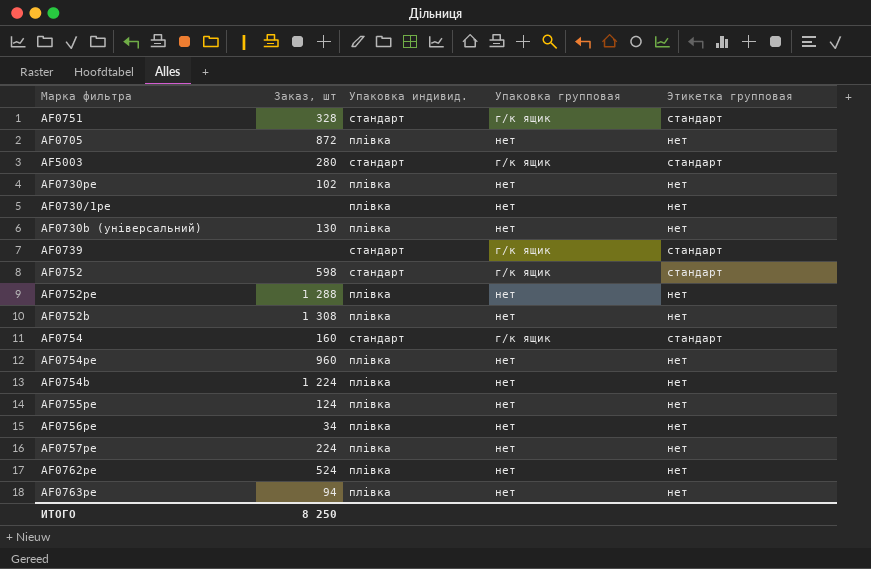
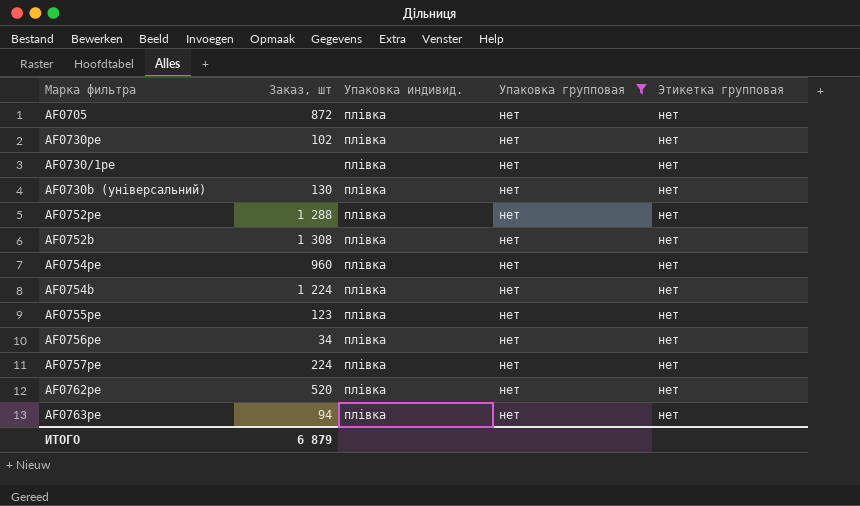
filter: none -> Упаковка групповая = нет
AF0755pe | Заказ, шт: 124 -> 123
AF0762pe | Заказ, шт: 524 -> 520
ИТОГО | Заказ, шт: 8 250 -> 6 879

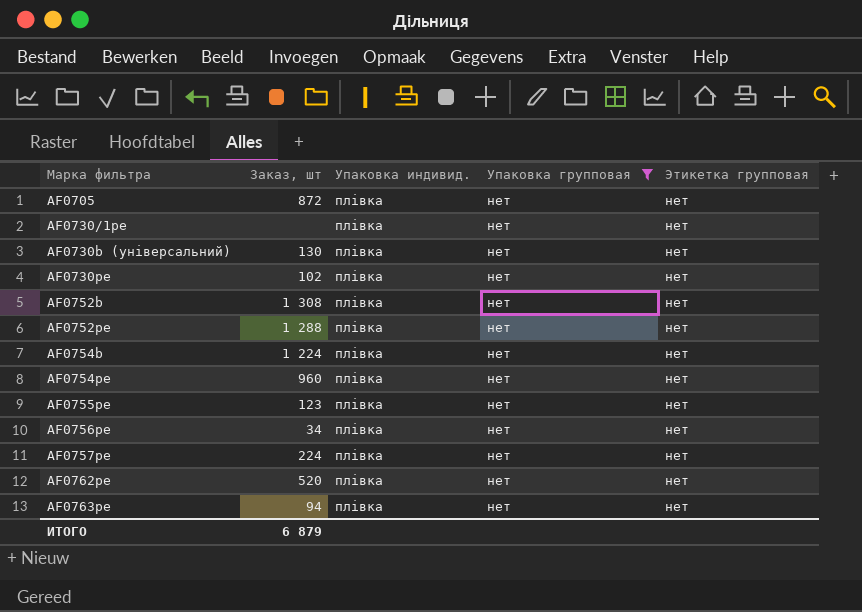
row order: none -> Марка фильтра ascending

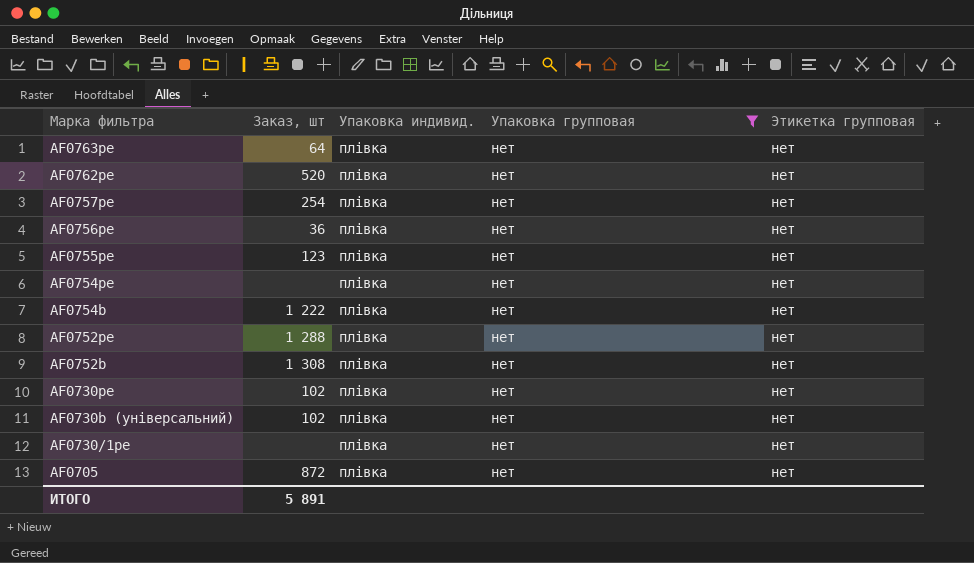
row order: Марка фильтра ascending -> Марка фильтра descending
AF0763pe | Заказ, шт: 94 -> 64
AF0757pe | Заказ, шт: 224 -> 254
AF0756pe | Заказ, шт: 34 -> 36
AF0754pe | Заказ, шт: 960 -> none
AF0754b | Заказ, шт: 1 224 -> 1 222
AF0730b (універсальний) | Заказ, шт: 130 -> 102
ИТОГО | Заказ, шт: 6 879 -> 5 891

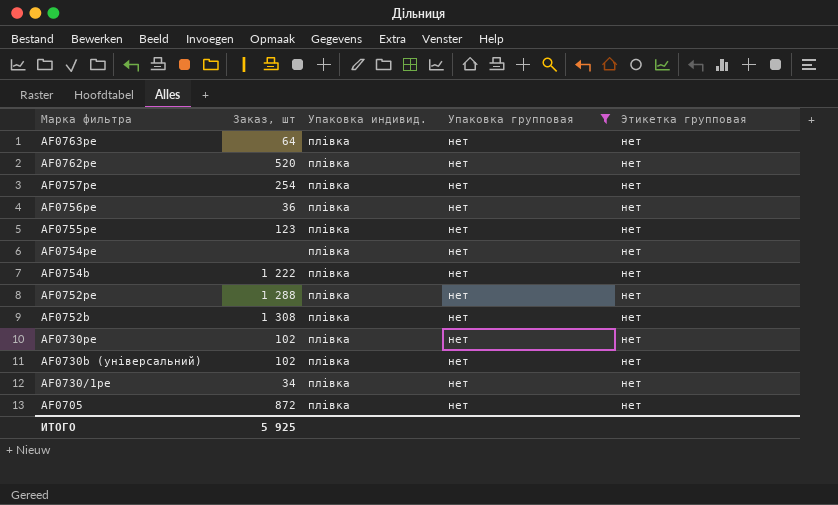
AF0730/1pe | Заказ, шт: none -> 34
ИТОГО | Заказ, шт: 5 891 -> 5 925

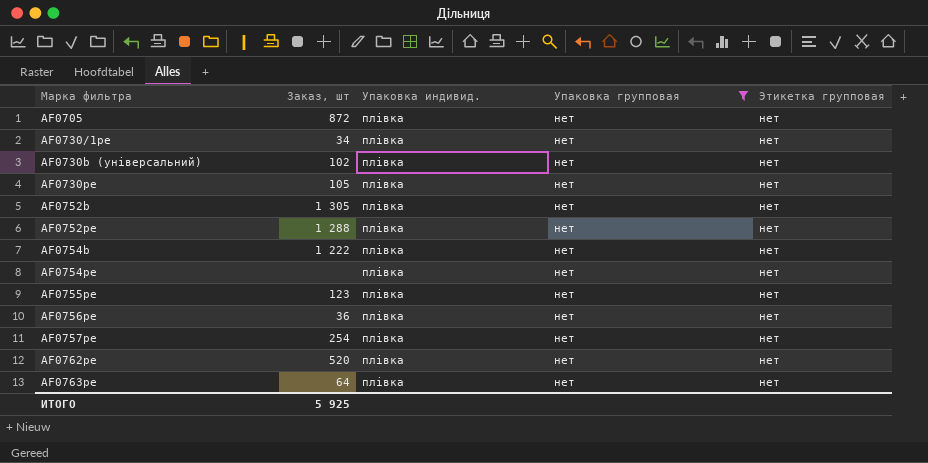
row order: Марка фильтра descending -> Марка фильтра ascending
AF0730pe | Заказ, шт: 102 -> 105
AF0752b | Заказ, шт: 1 308 -> 1 305

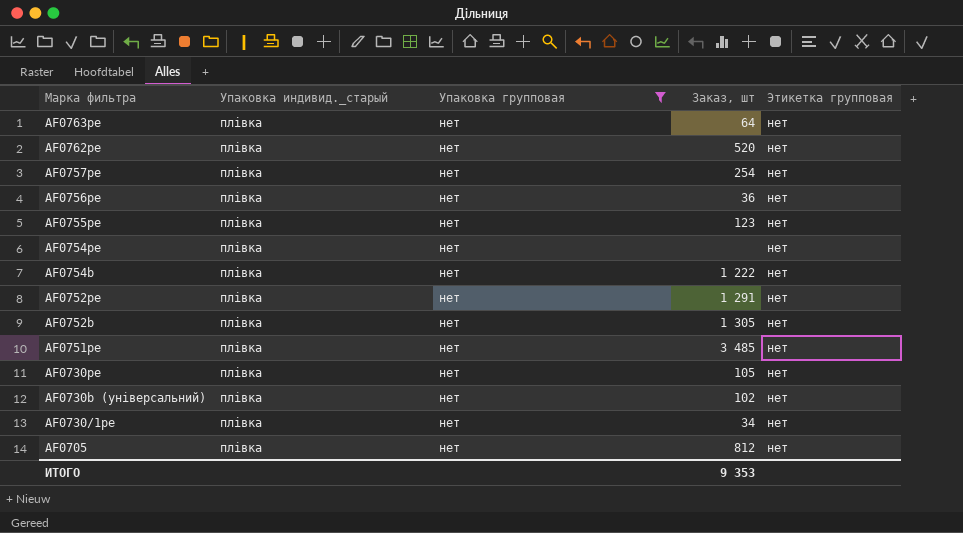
row order: Марка фильтра ascending -> Марка фильтра descending
column name: Упаковка индивид. -> Упаковка индивид._старый
column Заказ, шт | position: 2 -> 4
AF0752pe | Заказ, шт: 1 288 -> 1 291
row AF0751pe: none -> плівка | нет | 3 485 | нет
AF0705 | Заказ, шт: 872 -> 812
ИТОГО | Заказ, шт: 5 925 -> 9 353

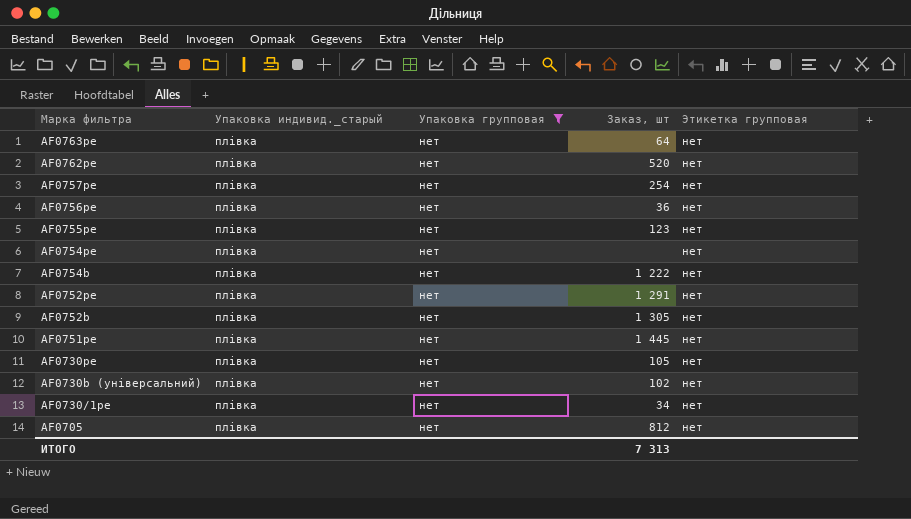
AF0751pe | Заказ, шт: 3 485 -> 1 445
ИТОГО | Заказ, шт: 9 353 -> 7 313

